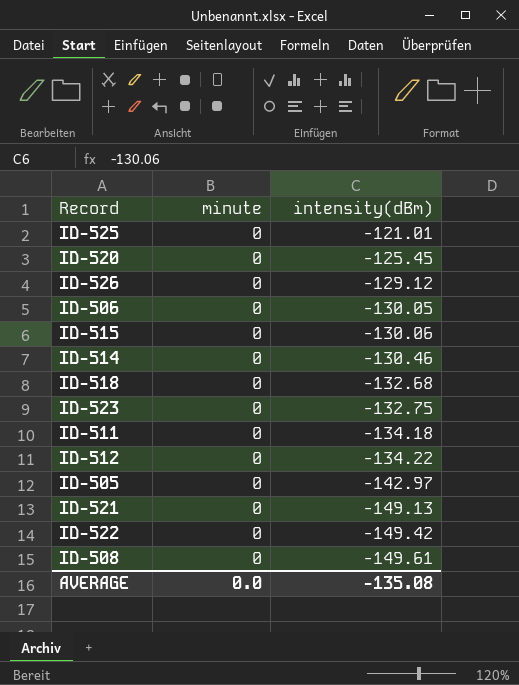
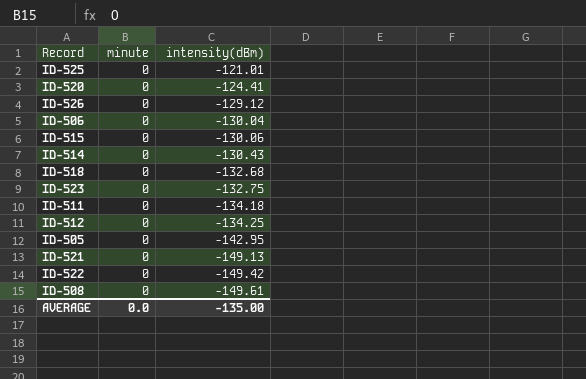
ID-520 | intensity(dBm): -125.45 -> -124.41
ID-506 | intensity(dBm): -130.05 -> -130.04
ID-514 | intensity(dBm): -130.46 -> -130.43
ID-512 | intensity(dBm): -134.22 -> -134.25
ID-505 | intensity(dBm): -142.97 -> -142.95
AVERAGE | intensity(dBm): -135.08 -> -135.00

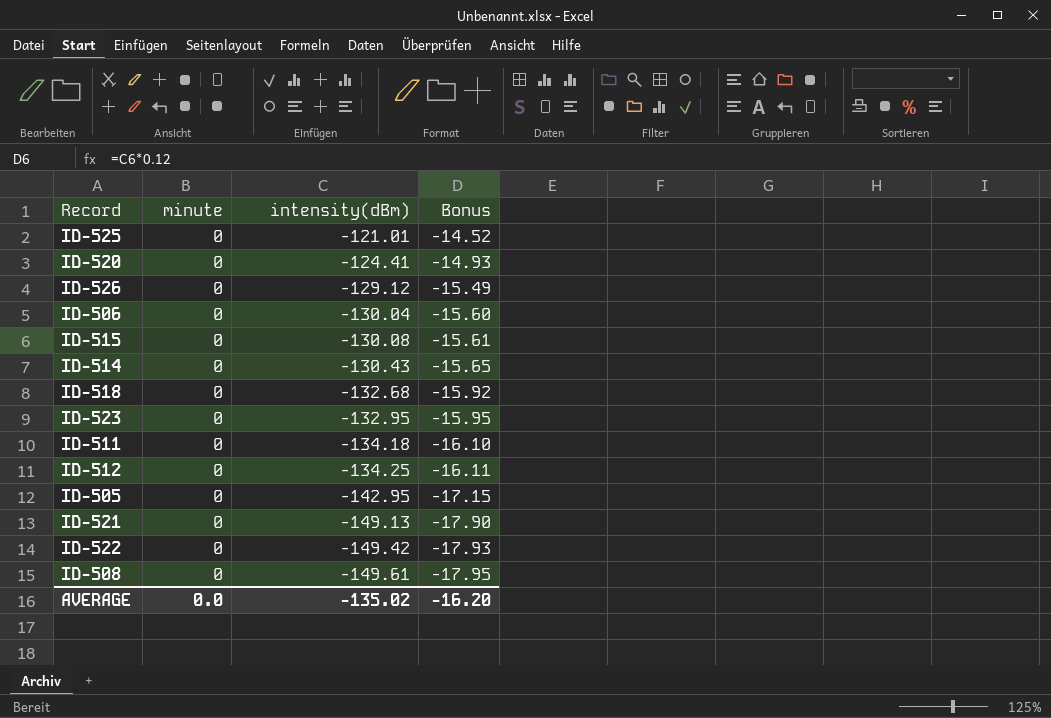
column Bonus | formula: none -> [intensity(dBm)] * 0.12
ID-515 | intensity(dBm): -130.06 -> -130.08
ID-523 | intensity(dBm): -132.75 -> -132.95
AVERAGE | intensity(dBm): -135.00 -> -135.02

